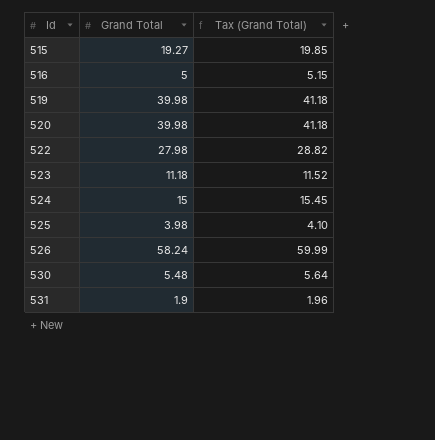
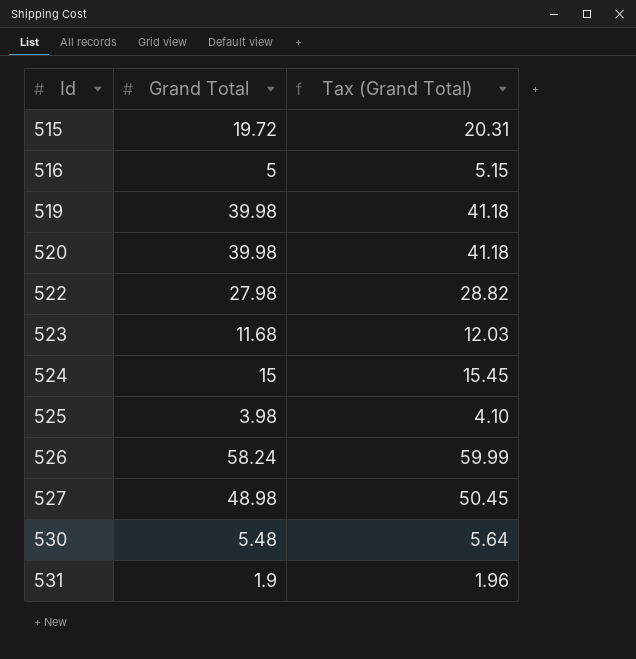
515 | Grand Total: 19.27 -> 19.72
515 | Tax (Grand Total): 19.85 -> 20.31
523 | Grand Total: 11.18 -> 11.68
523 | Tax (Grand Total): 11.52 -> 12.03
row 527: none -> 48.98 | 50.45

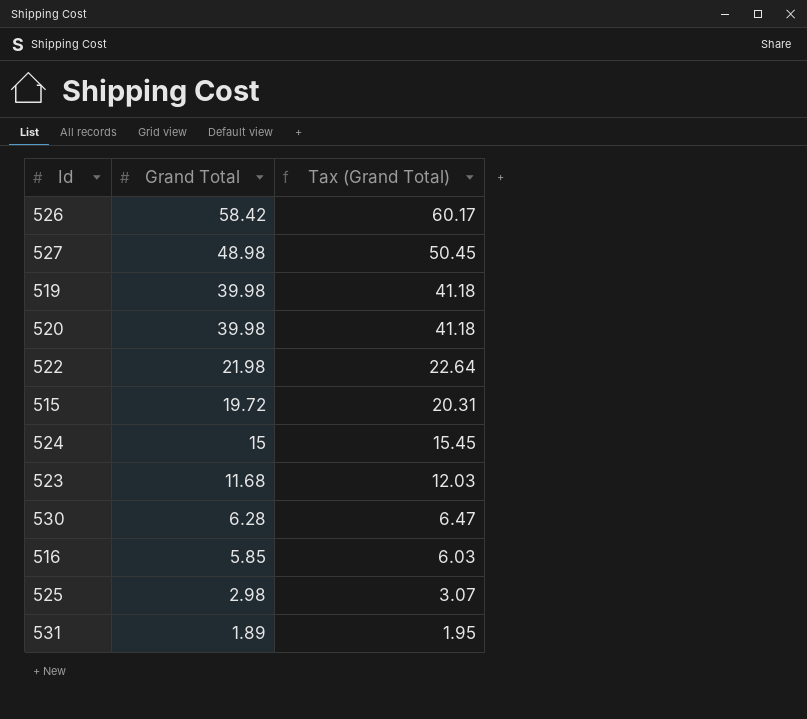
row order: Id ascending -> Grand Total descending
526 | Grand Total: 58.24 -> 58.42
526 | Tax (Grand Total): 59.99 -> 60.17
522 | Grand Total: 27.98 -> 21.98
522 | Tax (Grand Total): 28.82 -> 22.64
530 | Grand Total: 5.48 -> 6.28
530 | Tax (Grand Total): 5.64 -> 6.47
516 | Grand Total: 5 -> 5.85
516 | Tax (Grand Total): 5.15 -> 6.03
525 | Grand Total: 3.98 -> 2.98
525 | Tax (Grand Total): 4.10 -> 3.07
531 | Grand Total: 1.9 -> 1.89
531 | Tax (Grand Total): 1.96 -> 1.95

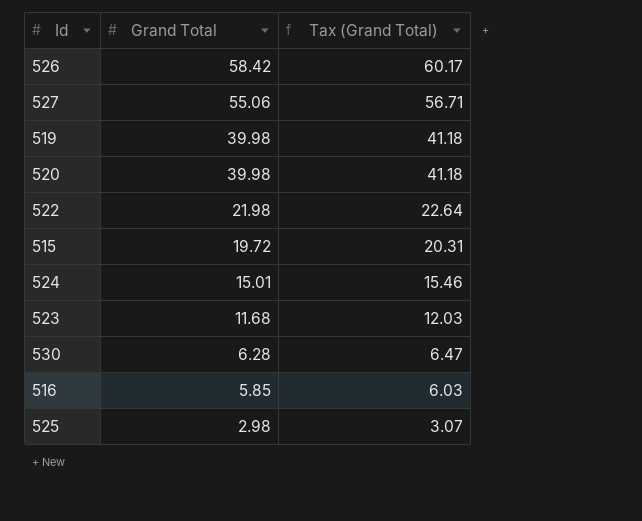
row 531: 1.89 | 1.95 -> none
527 | Grand Total: 48.98 -> 55.06
527 | Tax (Grand Total): 50.45 -> 56.71
524 | Grand Total: 15 -> 15.01
524 | Tax (Grand Total): 15.45 -> 15.46

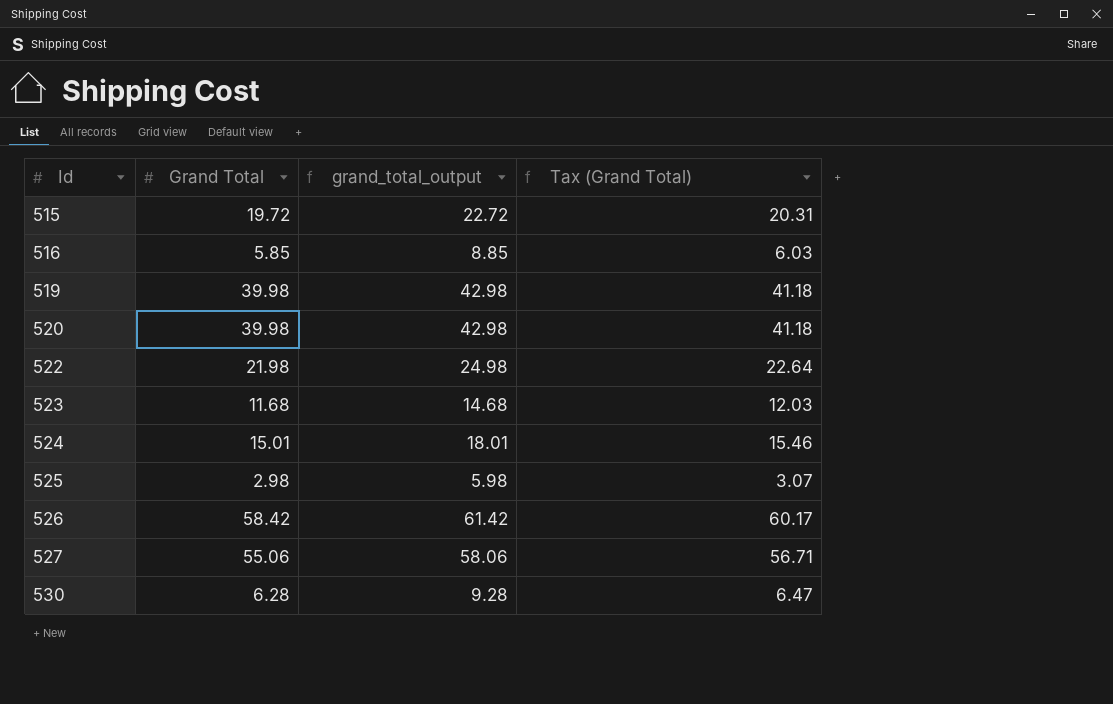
row order: Grand Total descending -> Id ascending
column grand_total_output | formula: none -> [Grand Total] + 3

